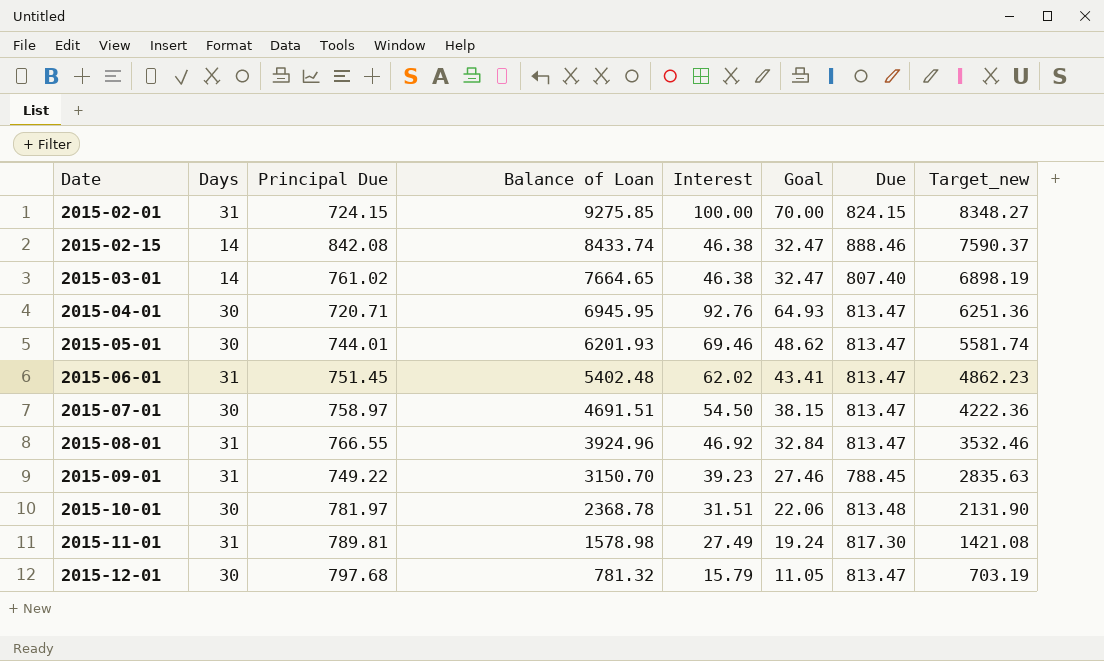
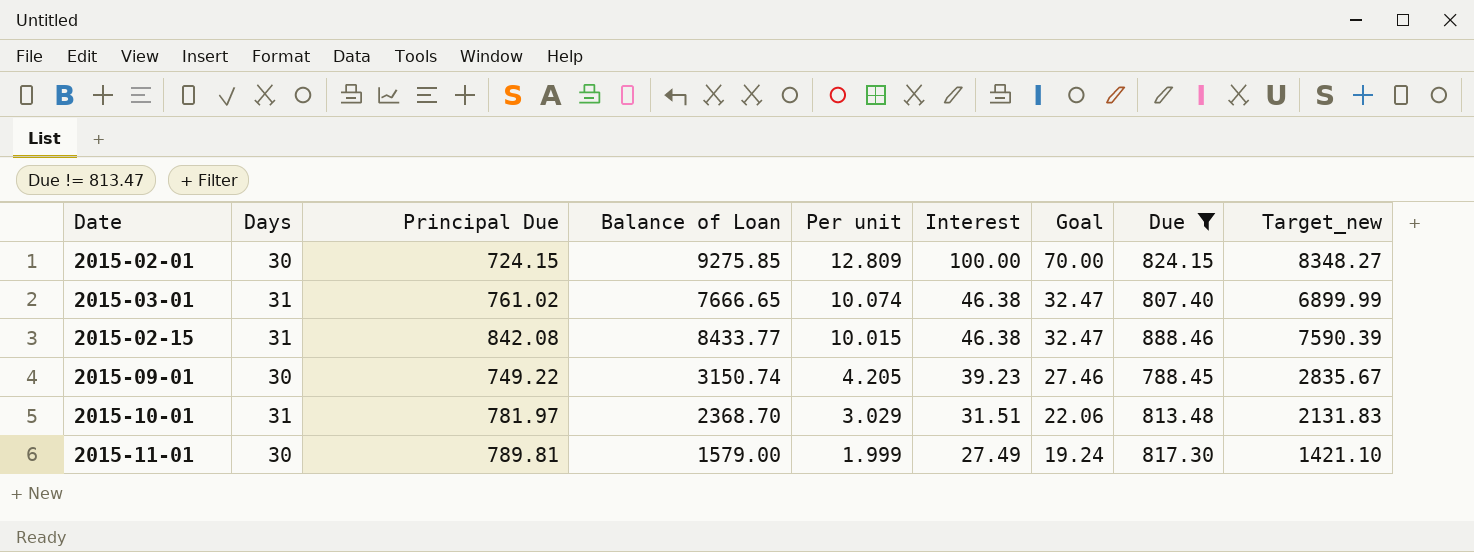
filter: none -> Due != 813.47
row order: Date ascending -> Per unit descending
column Per unit | formula: none -> [Balance of Loan] / [Principal Due]
2015-02-01 | Days: 31 -> 30
2015-03-01 | Days: 14 -> 31
2015-03-01 | Balance of Loan: 7664.65 -> 7666.65
2015-03-01 | Target_new: 6898.19 -> 6899.99
2015-02-15 | Days: 14 -> 31
2015-02-15 | Balance of Loan: 8433.74 -> 8433.77
2015-02-15 | Target_new: 7590.37 -> 7590.39
2015-09-01 | Days: 31 -> 30
2015-09-01 | Balance of Loan: 3150.70 -> 3150.74
2015-09-01 | Target_new: 2835.63 -> 2835.67
2015-10-01 | Days: 30 -> 31
2015-10-01 | Balance of Loan: 2368.78 -> 2368.70
2015-10-01 | Target_new: 2131.90 -> 2131.83
2015-11-01 | Days: 31 -> 30
2015-11-01 | Balance of Loan: 1578.98 -> 1579.00
2015-11-01 | Target_new: 1421.08 -> 1421.10

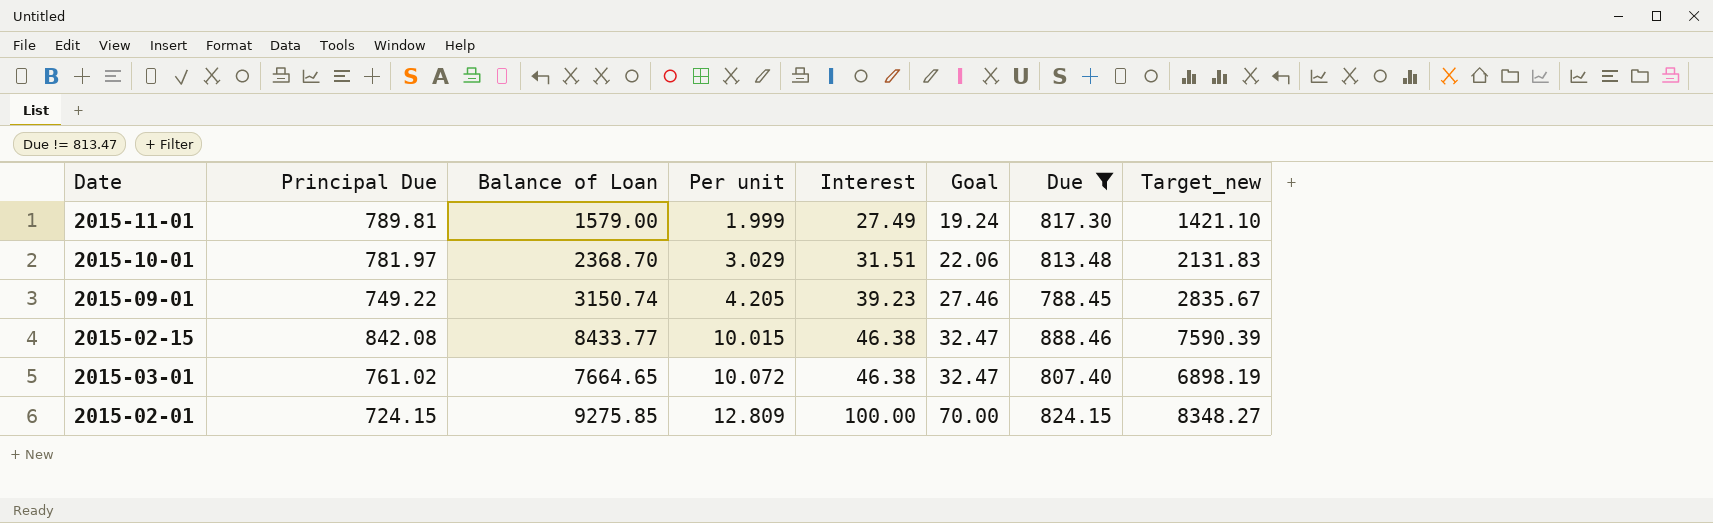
row order: Per unit descending -> Per unit ascending
column Days | position: 2 -> none
2015-03-01 | Balance of Loan: 7666.65 -> 7664.65
2015-03-01 | Per unit: 10.074 -> 10.072
2015-03-01 | Target_new: 6899.99 -> 6898.19

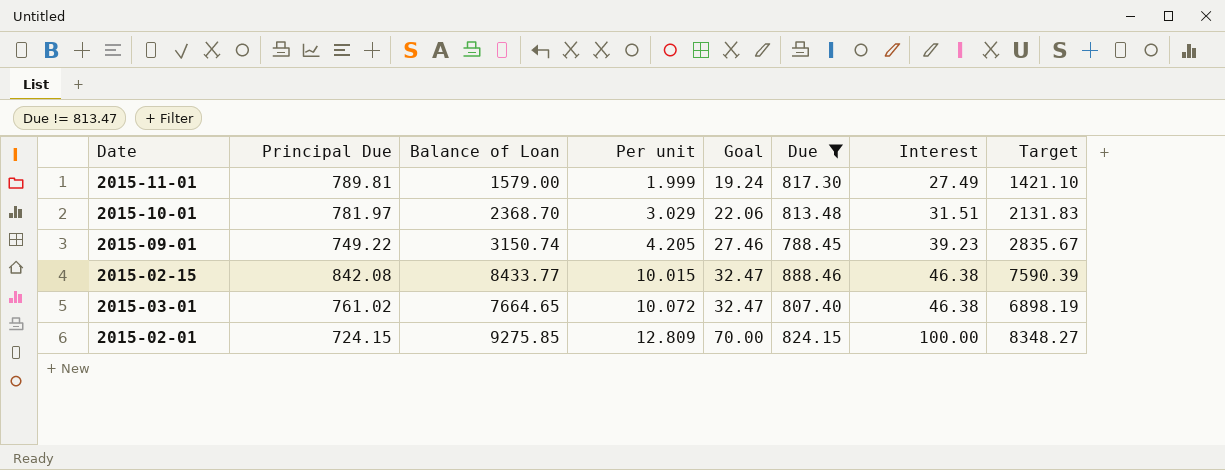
column Interest | position: 5 -> 7
column name: Target_new -> Target

